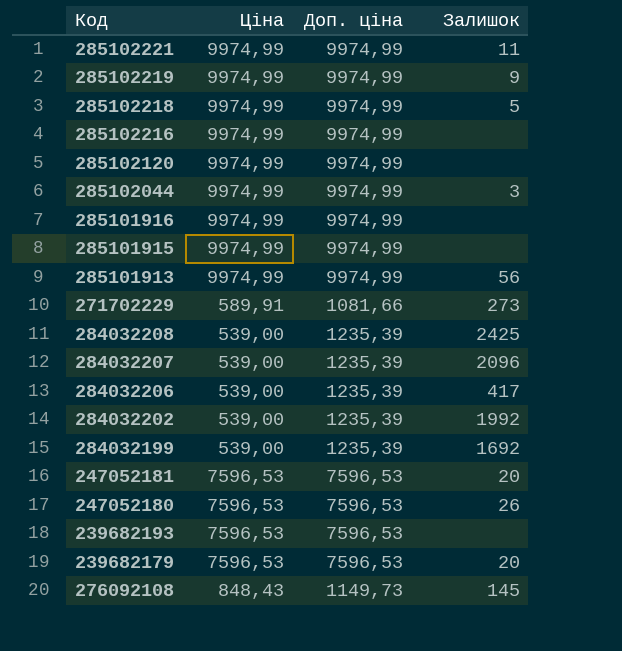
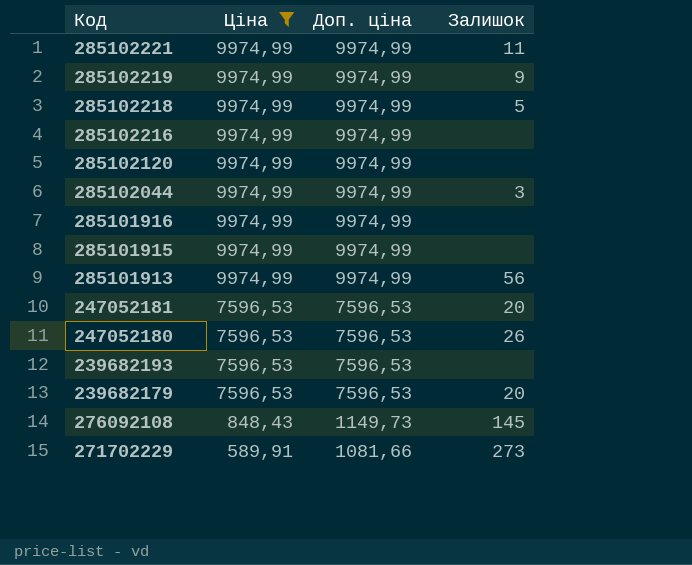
filter: none -> Ціна != 539,00
row order: none -> Ціна descending

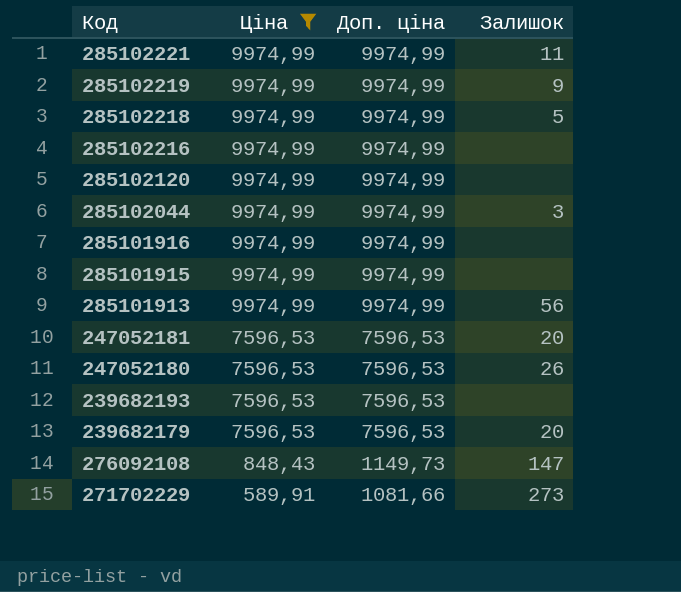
276092108 | Залишок: 145 -> 147

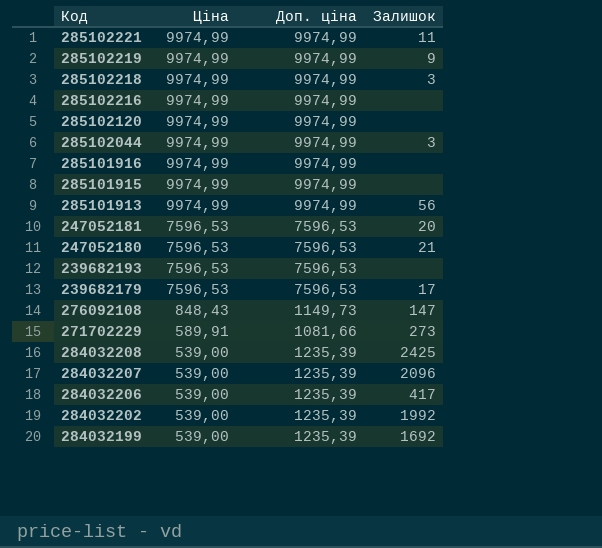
filter: Ціна != 539,00 -> none
285102218 | Залишок: 5 -> 3
247052180 | Залишок: 26 -> 21
239682179 | Залишок: 20 -> 17

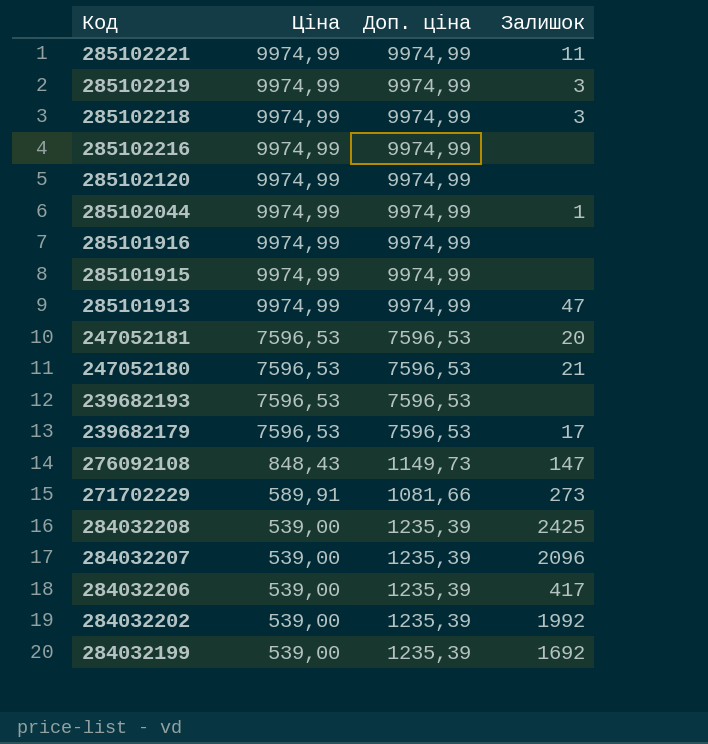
285102219 | Залишок: 9 -> 3
285102044 | Залишок: 3 -> 1
285101913 | Залишок: 56 -> 47

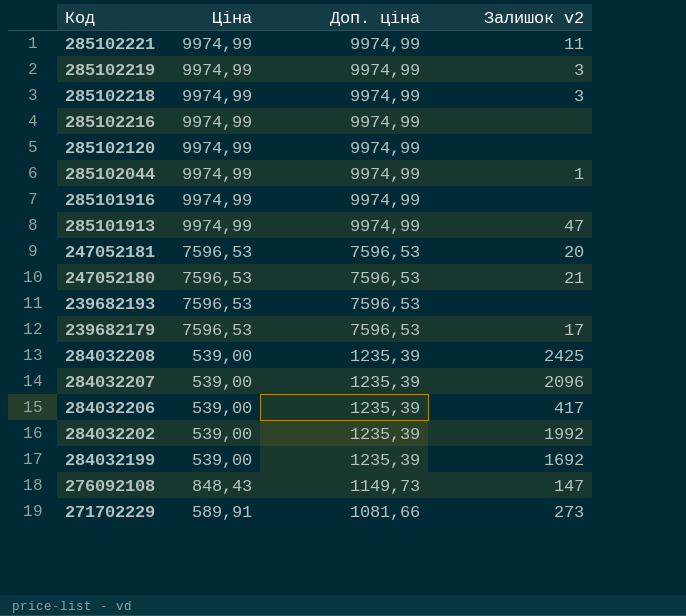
row order: Ціна descending -> Доп. ціна descending
column name: Залишок -> Залишок v2
row 285101915: 9974,99 | 9974,99 | none -> none

